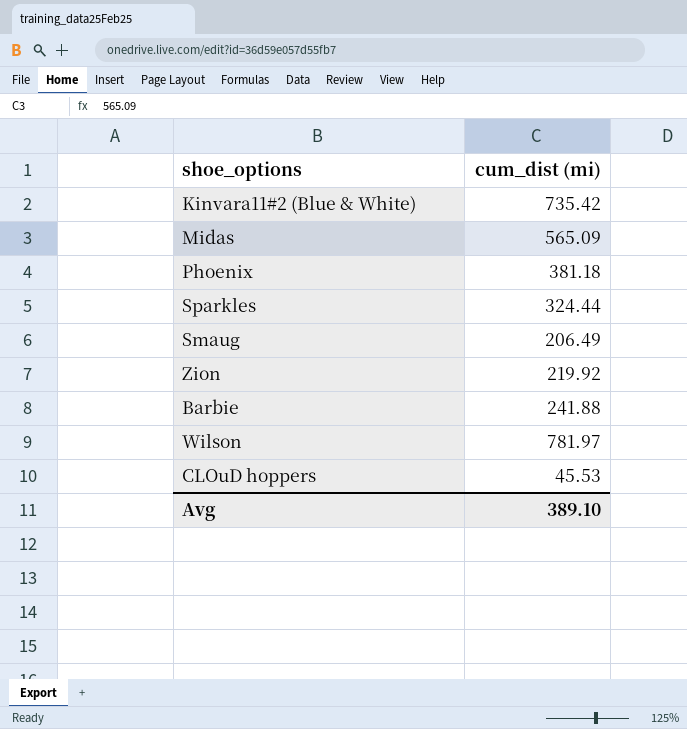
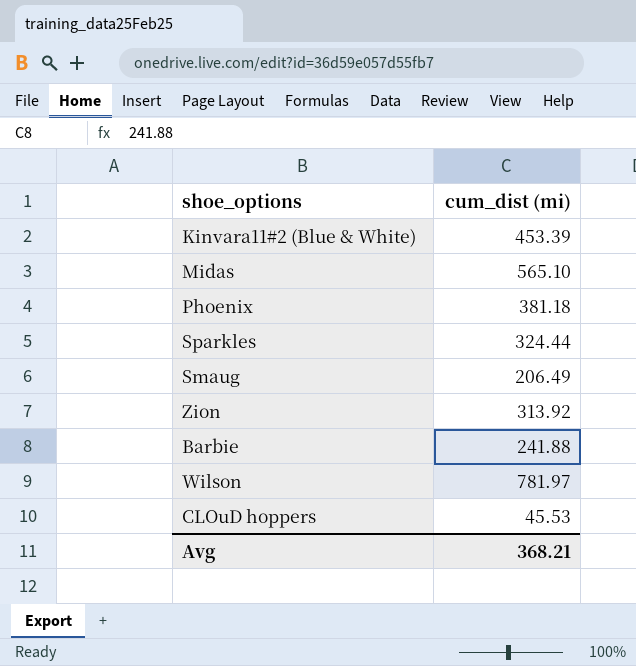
Kinvara11#2 (Blue & White) | cum_dist (mi): 735.42 -> 453.39
Midas | cum_dist (mi): 565.09 -> 565.10
Zion | cum_dist (mi): 219.92 -> 313.92
Avg | cum_dist (mi): 389.10 -> 368.21

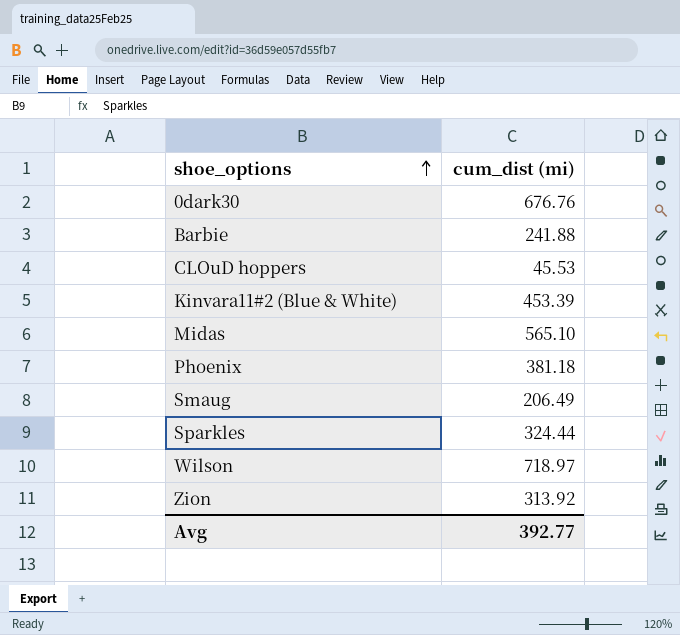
row order: none -> shoe_options ascending
row 0dark30: none -> 676.76
Wilson | cum_dist (mi): 781.97 -> 718.97
Avg | cum_dist (mi): 368.21 -> 392.77

